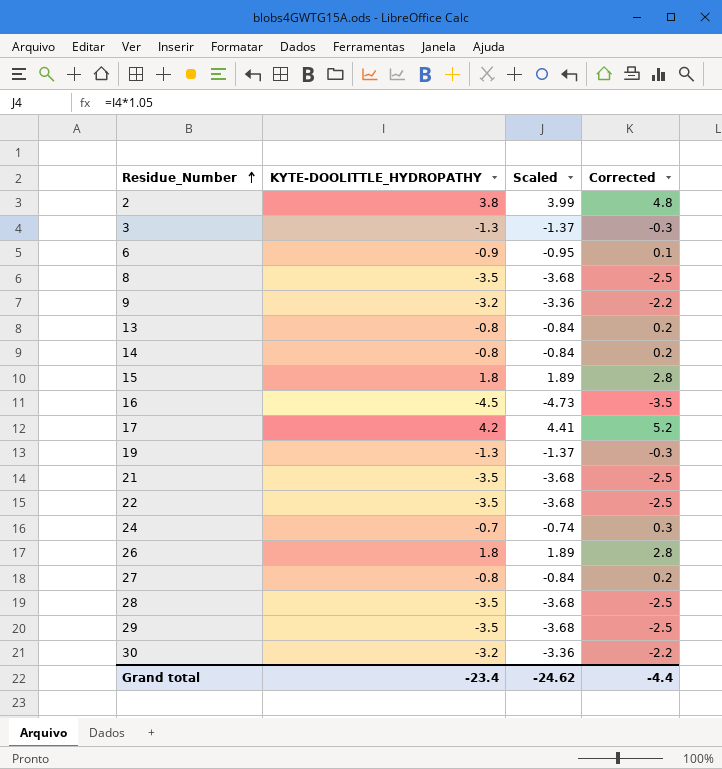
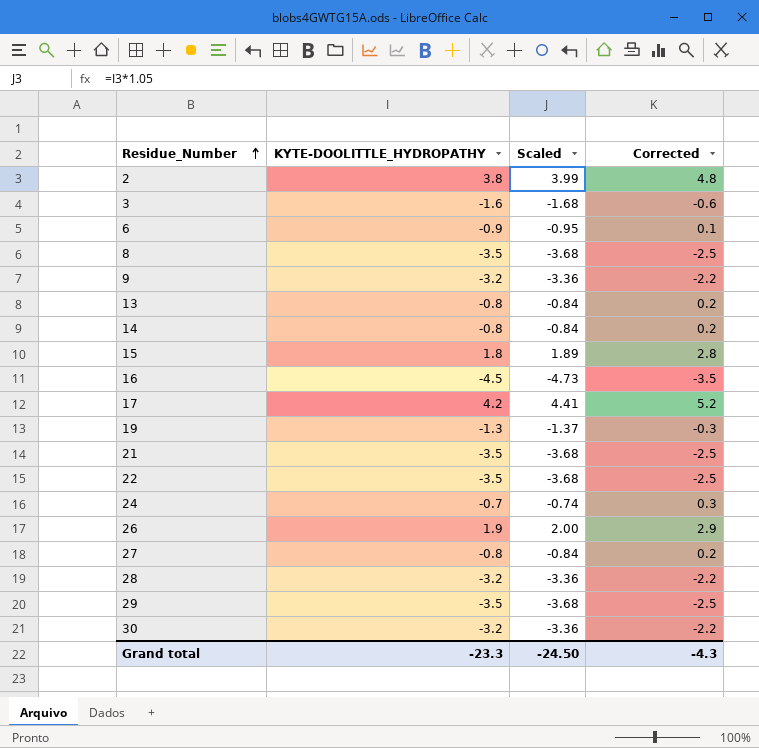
3 | KYTE-DOOLITTLE_HYDROPATHY: -1.3 -> -1.6
3 | Scaled: -1.37 -> -1.68
3 | Corrected: -0.3 -> -0.6
26 | KYTE-DOOLITTLE_HYDROPATHY: 1.8 -> 1.9
26 | Scaled: 1.89 -> 2.00
26 | Corrected: 2.8 -> 2.9
28 | KYTE-DOOLITTLE_HYDROPATHY: -3.5 -> -3.2
28 | Scaled: -3.68 -> -3.36
28 | Corrected: -2.5 -> -2.2
Grand total | KYTE-DOOLITTLE_HYDROPATHY: -23.4 -> -23.3
Grand total | Scaled: -24.62 -> -24.50
Grand total | Corrected: -4.4 -> -4.3

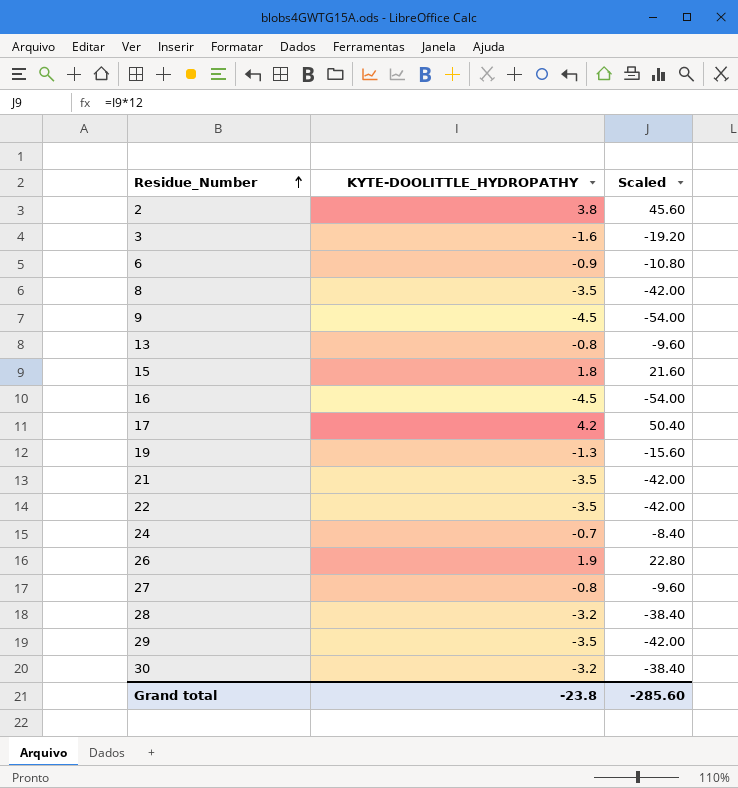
column Corrected | formula: [KYTE-DOOLITTLE_HYDROPATHY] + 1 -> none
column Scaled | formula: [KYTE-DOOLITTLE_HYDROPATHY] * 1.05 -> [KYTE-DOOLITTLE_HYDROPATHY] * 12
row 14: -0.8 | -0.84 | 0.2 -> none
9 | KYTE-DOOLITTLE_HYDROPATHY: -3.2 -> -4.5
Grand total | KYTE-DOOLITTLE_HYDROPATHY: -23.3 -> -23.8
Grand total | Scaled: -24.50 -> -285.60

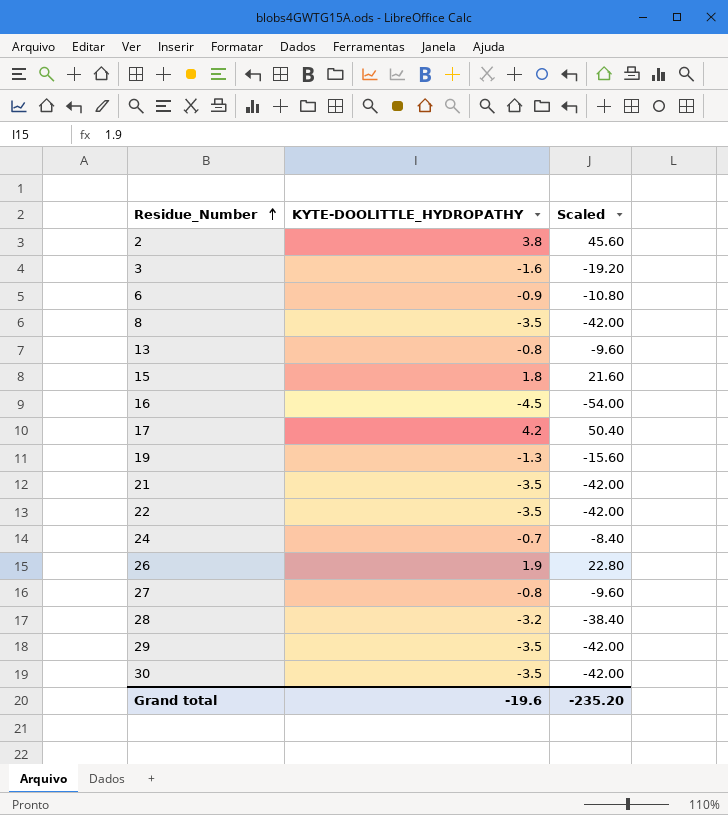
row 9: -4.5 | -54.00 -> none
30 | KYTE-DOOLITTLE_HYDROPATHY: -3.2 -> -3.5
30 | Scaled: -38.40 -> -42.00
Grand total | KYTE-DOOLITTLE_HYDROPATHY: -23.8 -> -19.6
Grand total | Scaled: -285.60 -> -235.20

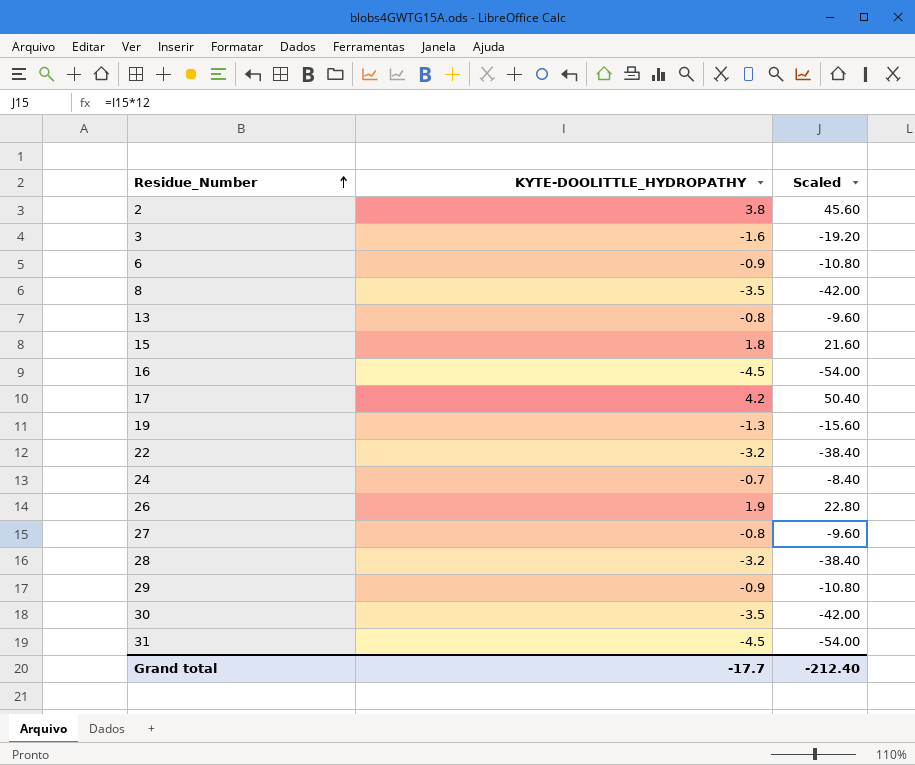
row 21: -3.5 | -42.00 -> none
22 | KYTE-DOOLITTLE_HYDROPATHY: -3.5 -> -3.2
22 | Scaled: -42.00 -> -38.40
29 | KYTE-DOOLITTLE_HYDROPATHY: -3.5 -> -0.9
29 | Scaled: -42.00 -> -10.80
row 31: none -> -4.5 | -54.00
Grand total | KYTE-DOOLITTLE_HYDROPATHY: -19.6 -> -17.7
Grand total | Scaled: -235.20 -> -212.40

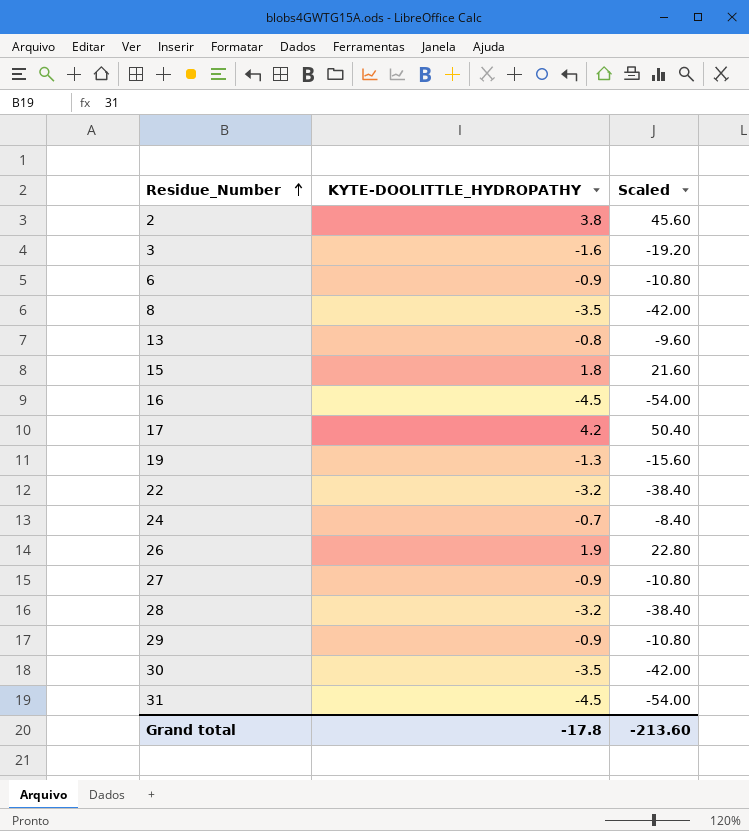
27 | KYTE-DOOLITTLE_HYDROPATHY: -0.8 -> -0.9
27 | Scaled: -9.60 -> -10.80
Grand total | KYTE-DOOLITTLE_HYDROPATHY: -17.7 -> -17.8
Grand total | Scaled: -212.40 -> -213.60

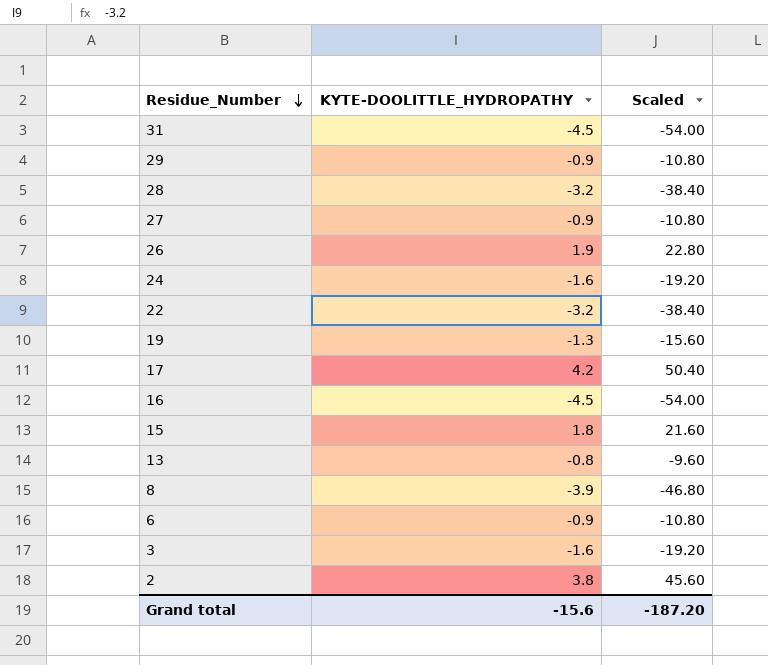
row order: Residue_Number ascending -> Residue_Number descending
row 30: -3.5 | -42.00 -> none
24 | KYTE-DOOLITTLE_HYDROPATHY: -0.7 -> -1.6
24 | Scaled: -8.40 -> -19.20
8 | KYTE-DOOLITTLE_HYDROPATHY: -3.5 -> -3.9
8 | Scaled: -42.00 -> -46.80
Grand total | KYTE-DOOLITTLE_HYDROPATHY: -17.8 -> -15.6
Grand total | Scaled: -213.60 -> -187.20

